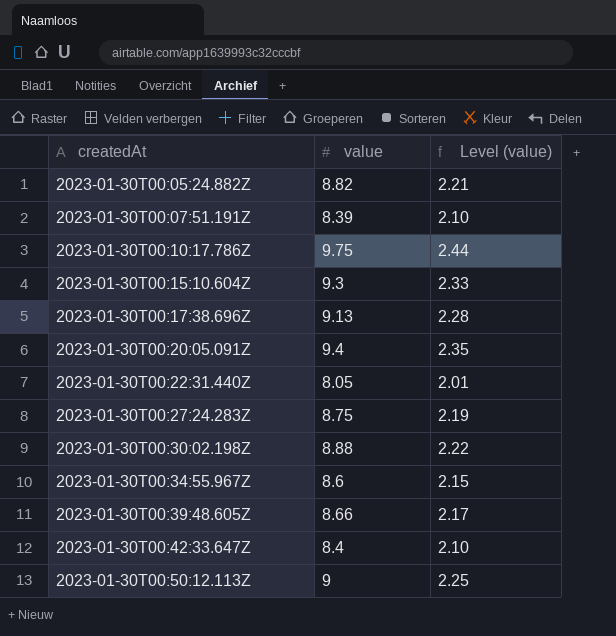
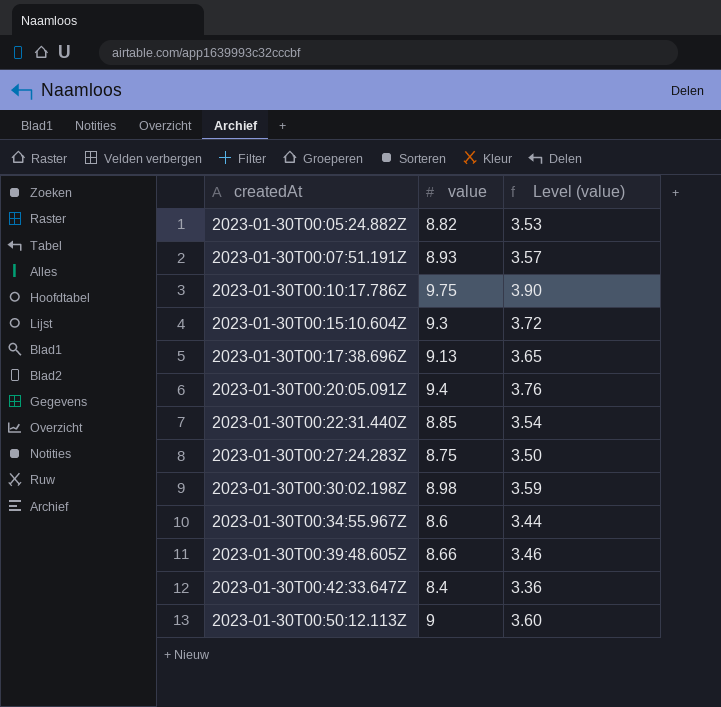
column Level (value) | formula: [value] * 0.25 -> [value] * 0.4
2023-01-30T00:07:51.191Z | value: 8.39 -> 8.93
2023-01-30T00:22:31.440Z | value: 8.05 -> 8.85
2023-01-30T00:30:02.198Z | value: 8.88 -> 8.98

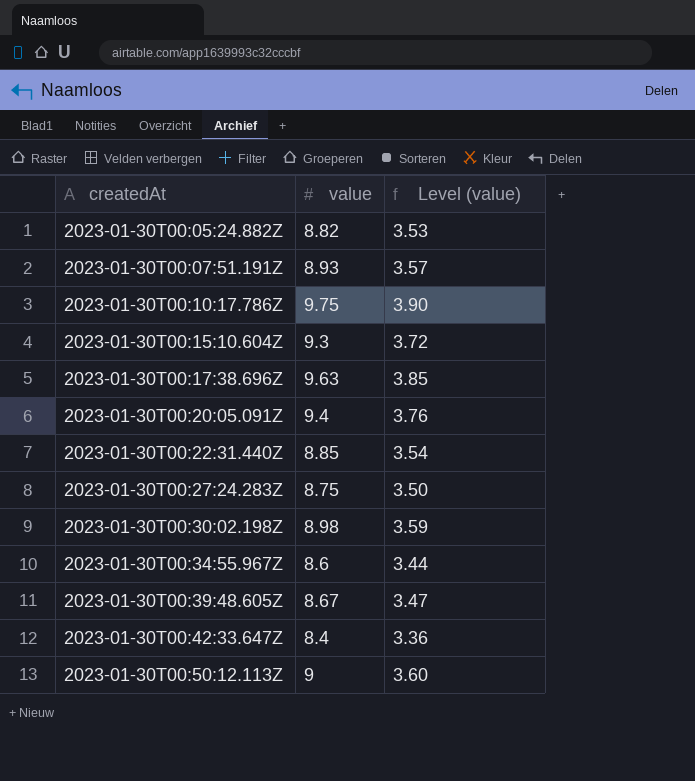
2023-01-30T00:17:38.696Z | value: 9.13 -> 9.63
2023-01-30T00:17:38.696Z | Level (value): 3.65 -> 3.85
2023-01-30T00:39:48.605Z | value: 8.66 -> 8.67
2023-01-30T00:39:48.605Z | Level (value): 3.46 -> 3.47

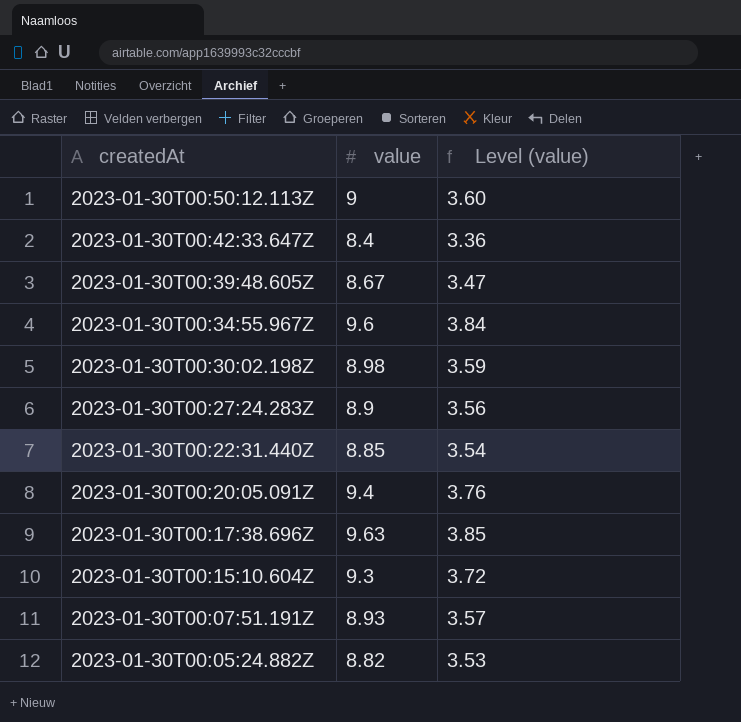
row order: createdAt ascending -> createdAt descending
row 2023-01-30T00:10:17.786Z: 9.75 | 3.90 -> none
2023-01-30T00:34:55.967Z | value: 8.6 -> 9.6
2023-01-30T00:34:55.967Z | Level (value): 3.44 -> 3.84
2023-01-30T00:27:24.283Z | value: 8.75 -> 8.9
2023-01-30T00:27:24.283Z | Level (value): 3.50 -> 3.56

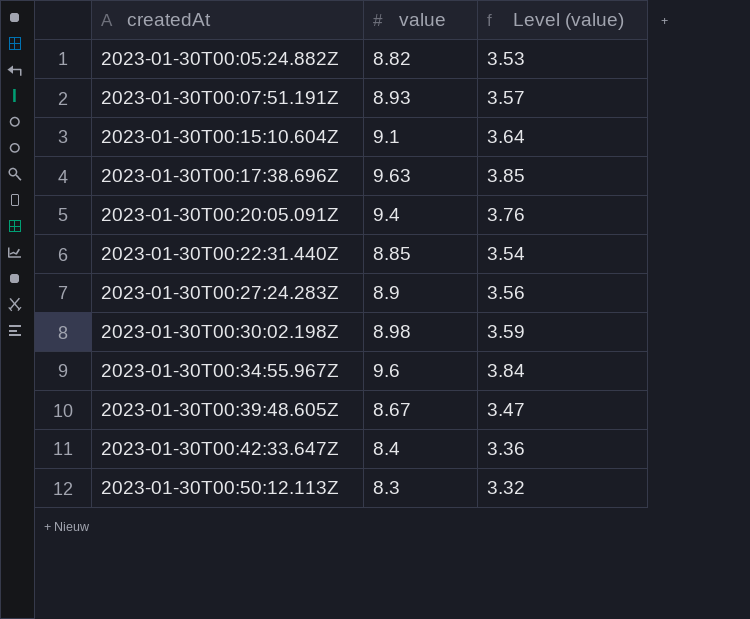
row order: createdAt descending -> createdAt ascending
2023-01-30T00:15:10.604Z | value: 9.3 -> 9.1
2023-01-30T00:15:10.604Z | Level (value): 3.72 -> 3.64
2023-01-30T00:50:12.113Z | value: 9 -> 8.3
2023-01-30T00:50:12.113Z | Level (value): 3.60 -> 3.32

